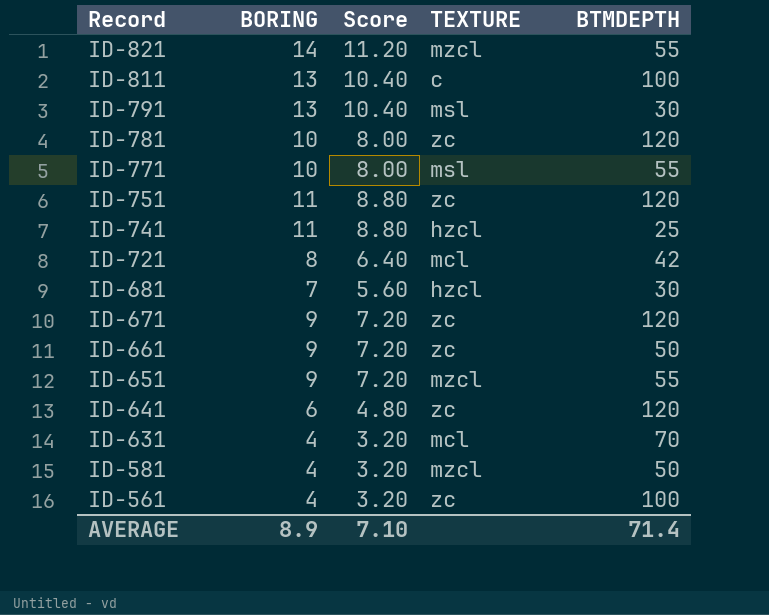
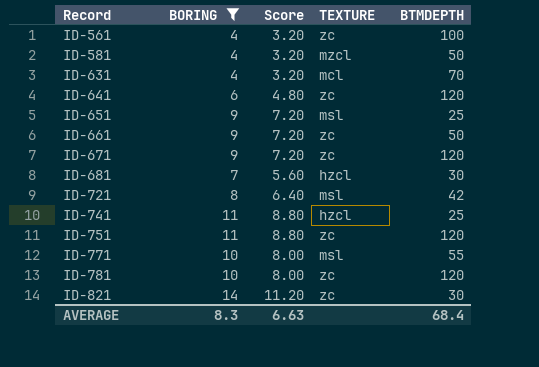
filter: none -> BORING != 13
row order: Record descending -> Record ascending
ID-651 | TEXTURE: mzcl -> msl
ID-651 | BTMDEPTH: 55 -> 25
ID-721 | TEXTURE: mcl -> msl
ID-821 | TEXTURE: mzcl -> zc
ID-821 | BTMDEPTH: 55 -> 30
AVERAGE | BORING: 8.9 -> 8.3
AVERAGE | Score: 7.10 -> 6.63
AVERAGE | BTMDEPTH: 71.4 -> 68.4

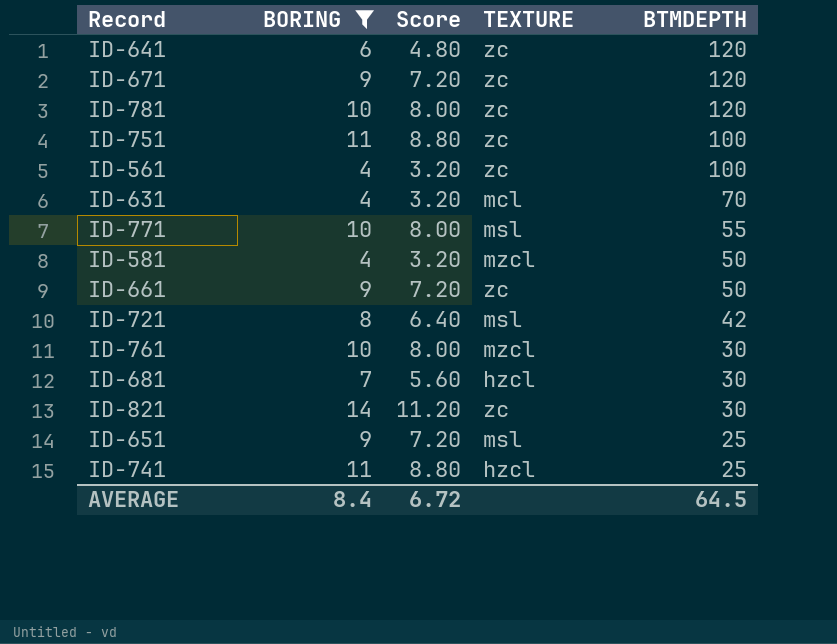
row order: Record ascending -> BTMDEPTH descending
ID-751 | BTMDEPTH: 120 -> 100
row ID-761: none -> 10 | 8.00 | mzcl | 30
AVERAGE | BORING: 8.3 -> 8.4
AVERAGE | Score: 6.63 -> 6.72
AVERAGE | BTMDEPTH: 68.4 -> 64.5

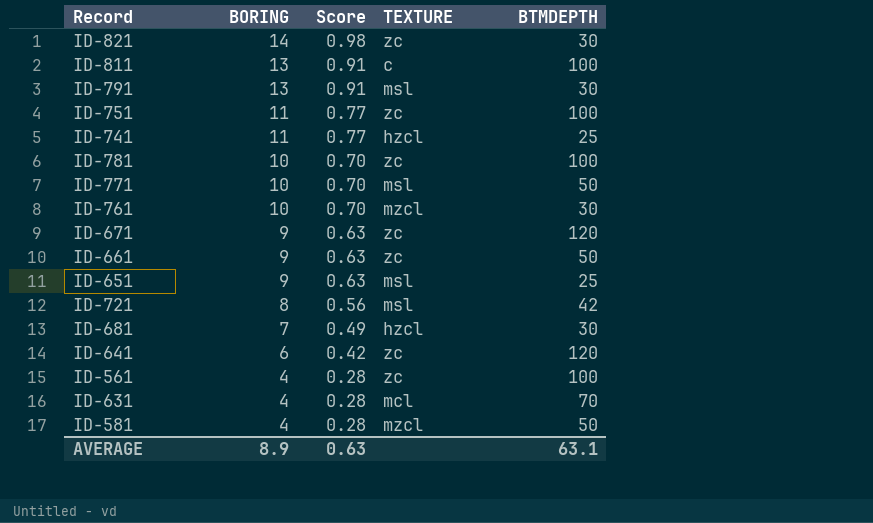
filter: BORING != 13 -> none
row order: BTMDEPTH descending -> BORING descending
column Score | formula: [BORING] * 0.8 -> [BORING] * 0.07
ID-781 | BTMDEPTH: 120 -> 100
ID-771 | BTMDEPTH: 55 -> 50
AVERAGE | BORING: 8.4 -> 8.9
AVERAGE | Score: 6.72 -> 0.63
AVERAGE | BTMDEPTH: 64.5 -> 63.1

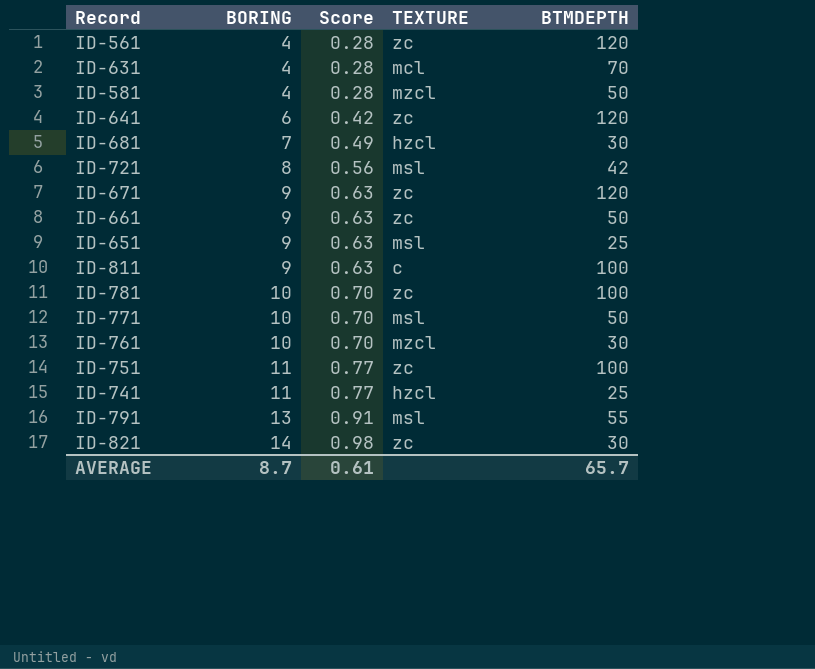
row order: BORING descending -> BORING ascending
ID-561 | BTMDEPTH: 100 -> 120
ID-811 | BORING: 13 -> 9
ID-811 | Score: 0.91 -> 0.63
ID-791 | BTMDEPTH: 30 -> 55
AVERAGE | BORING: 8.9 -> 8.7
AVERAGE | Score: 0.63 -> 0.61
AVERAGE | BTMDEPTH: 63.1 -> 65.7

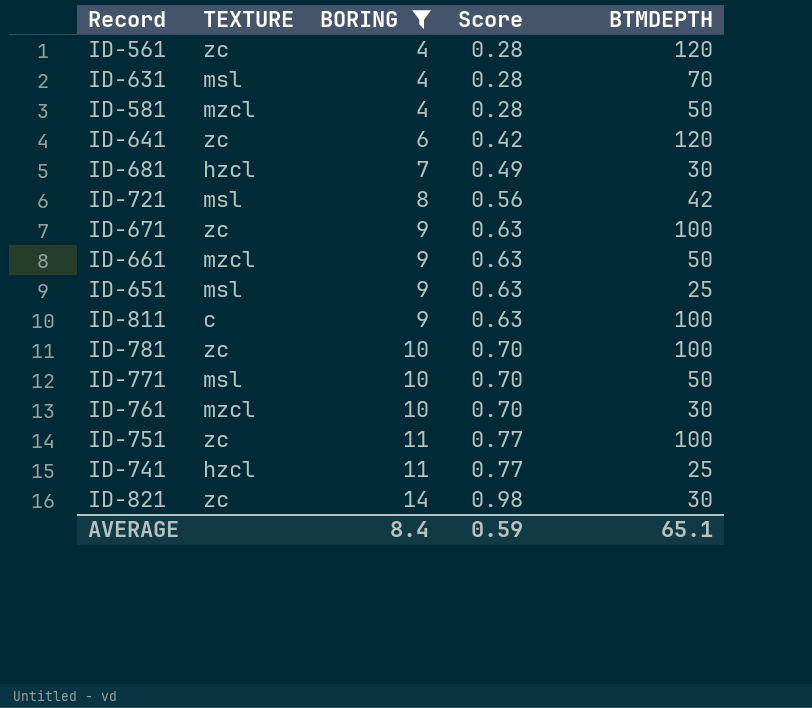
filter: none -> BORING != 13
column TEXTURE | position: 4 -> 2
ID-631 | TEXTURE: mcl -> msl
ID-671 | BTMDEPTH: 120 -> 100
ID-661 | TEXTURE: zc -> mzcl
AVERAGE | BORING: 8.7 -> 8.4
AVERAGE | Score: 0.61 -> 0.59
AVERAGE | BTMDEPTH: 65.7 -> 65.1

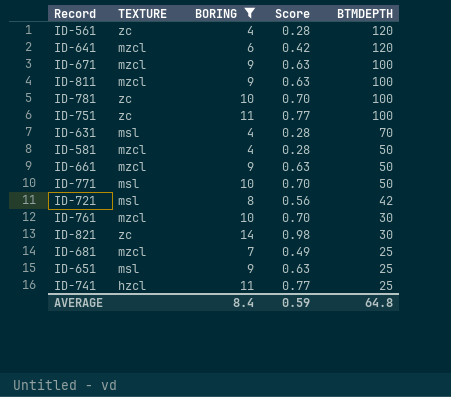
row order: BORING ascending -> BTMDEPTH descending
ID-641 | TEXTURE: zc -> mzcl
ID-671 | TEXTURE: zc -> mzcl
ID-811 | TEXTURE: c -> mzcl
ID-681 | TEXTURE: hzcl -> mzcl
ID-681 | BTMDEPTH: 30 -> 25
AVERAGE | BTMDEPTH: 65.1 -> 64.8

